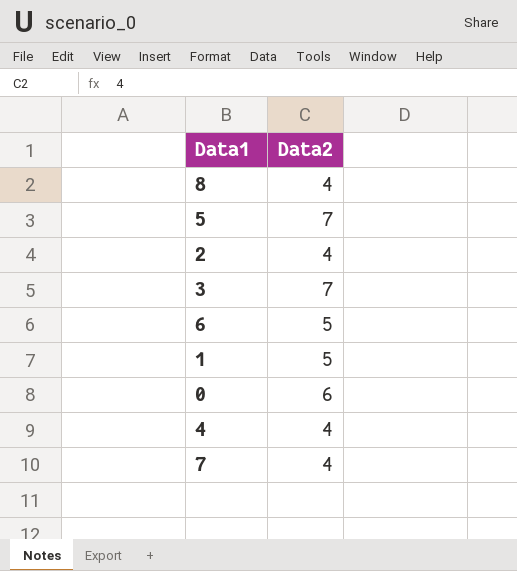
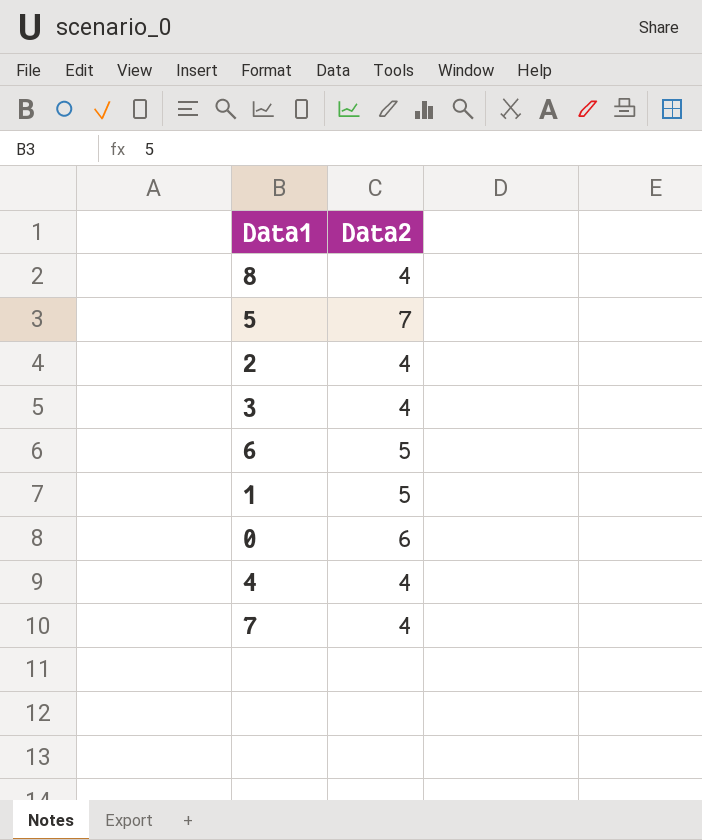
3 | Data2: 7 -> 4

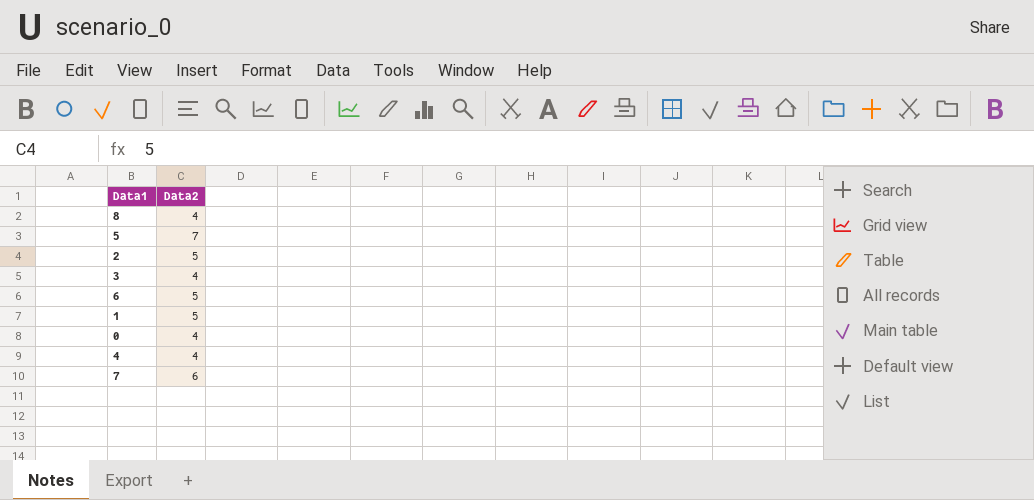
2 | Data2: 4 -> 5
0 | Data2: 6 -> 4
7 | Data2: 4 -> 6

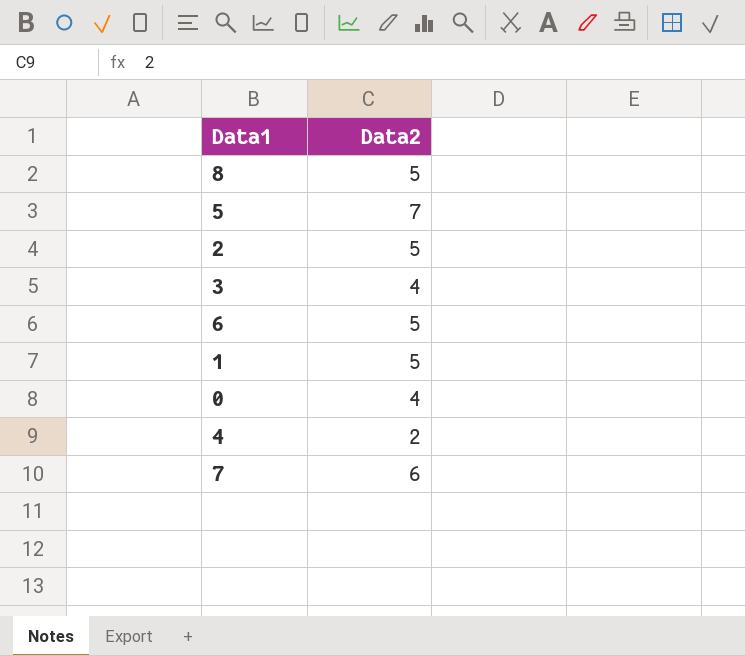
8 | Data2: 4 -> 5
4 | Data2: 4 -> 2

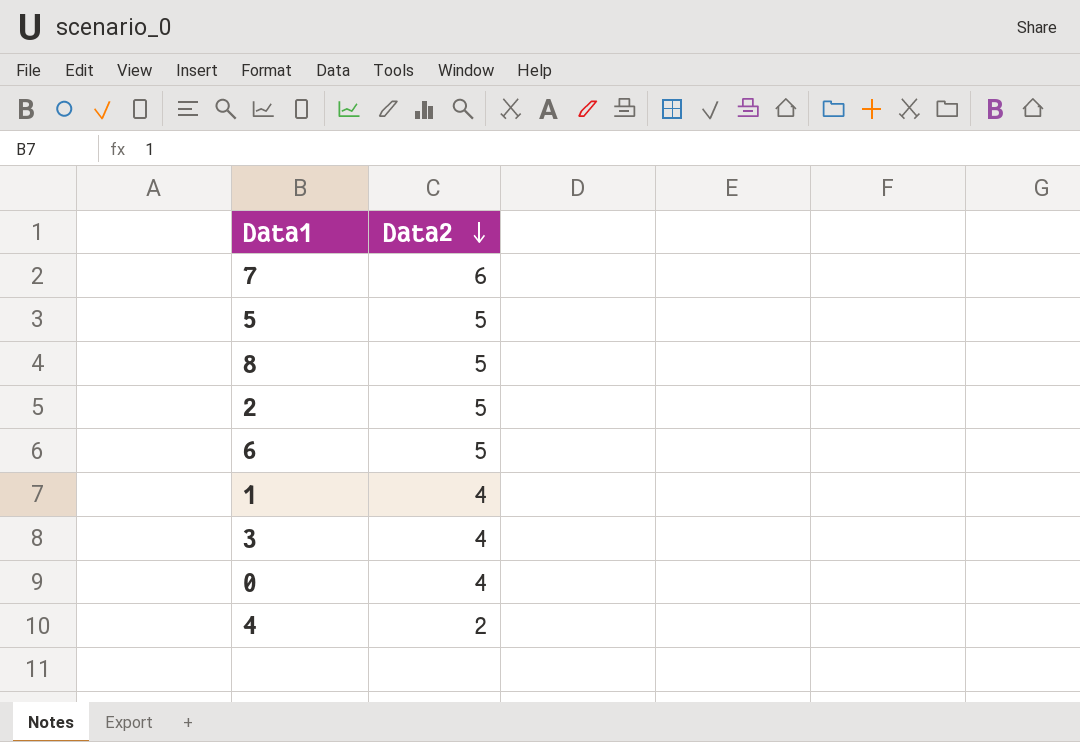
row order: none -> Data2 descending
5 | Data2: 7 -> 5
1 | Data2: 5 -> 4

